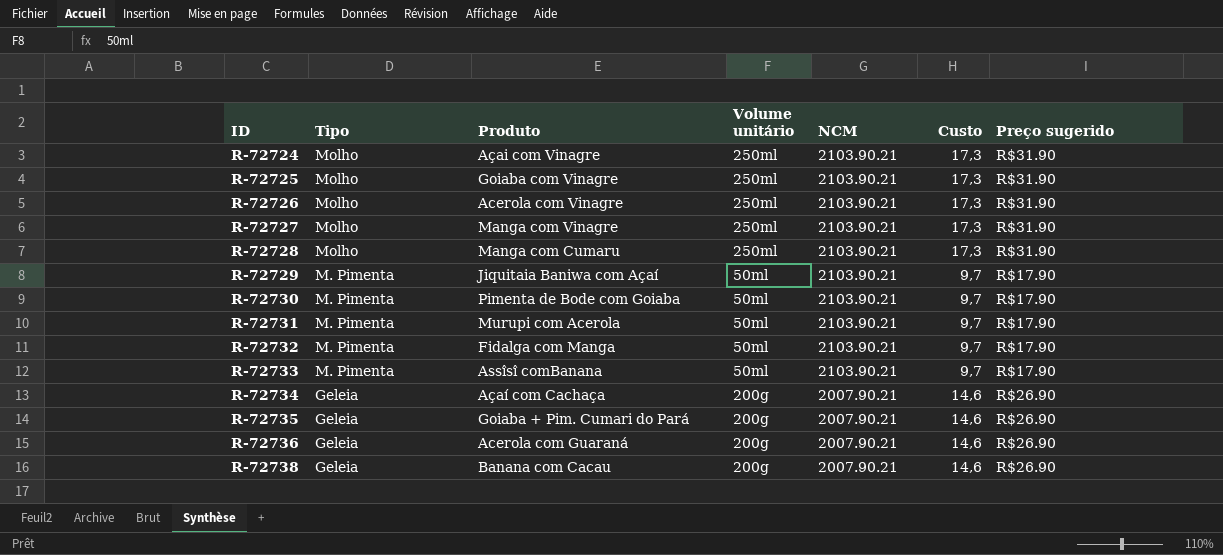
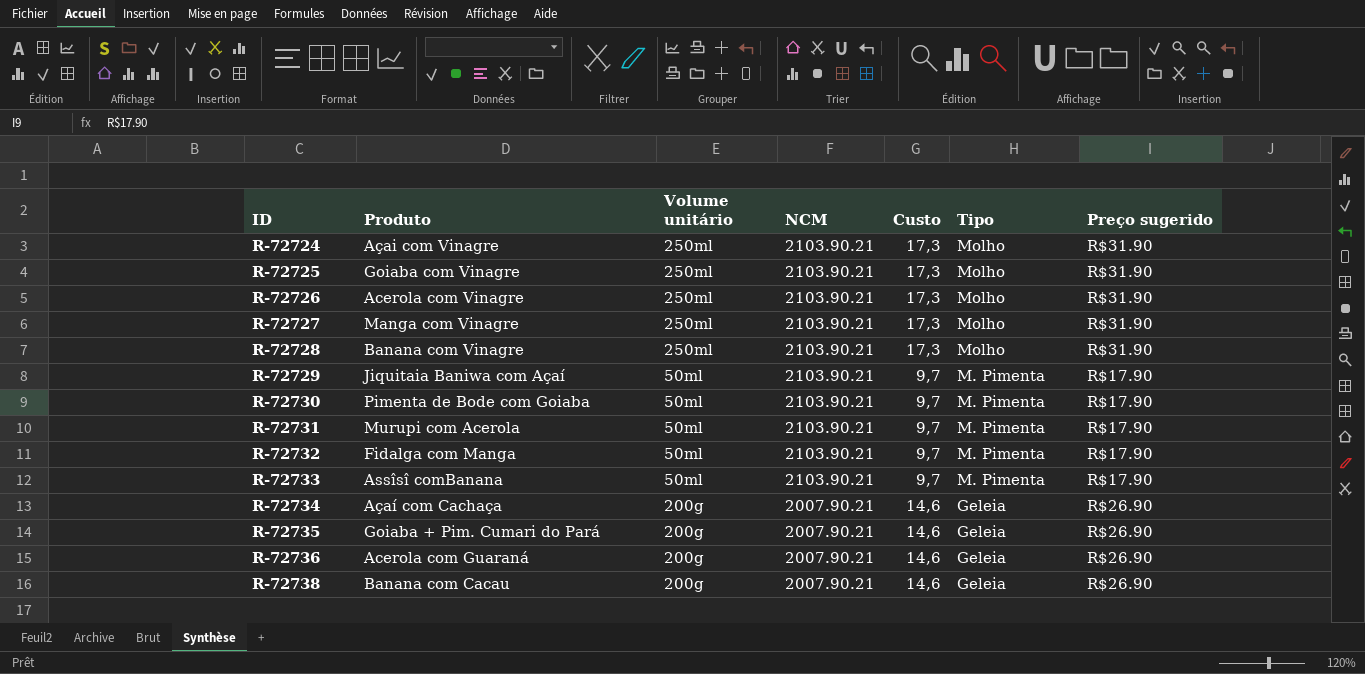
column Tipo | position: 2 -> 6
R-72728 | Produto: Manga com Cumaru -> Banana com Vinagre

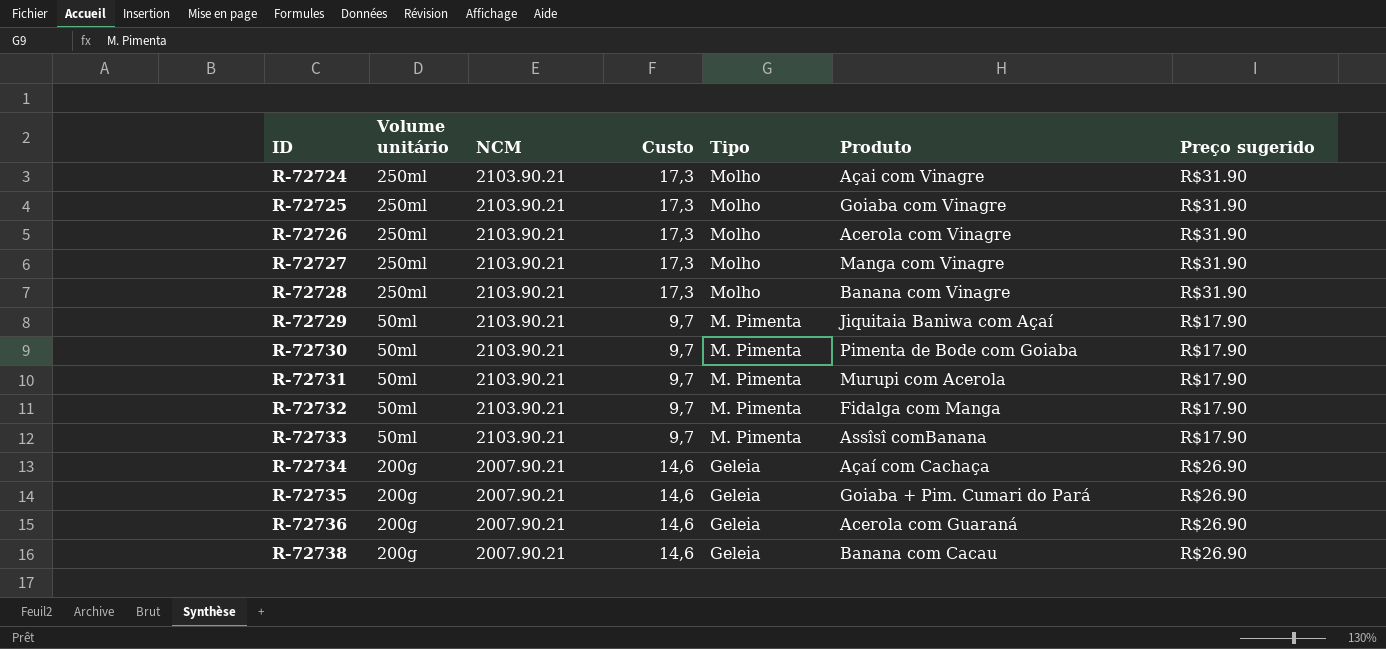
column Produto | position: 2 -> 6

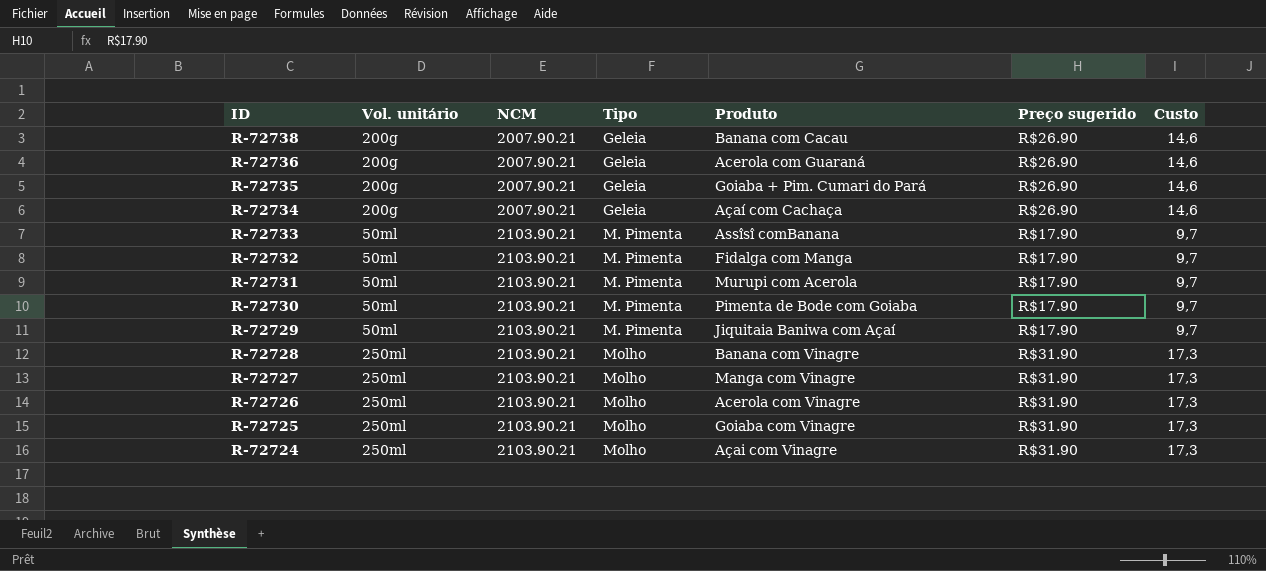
row order: ID ascending -> ID descending
column name: Volume unitário -> Vol. unitário
column Custo | position: 4 -> 7

